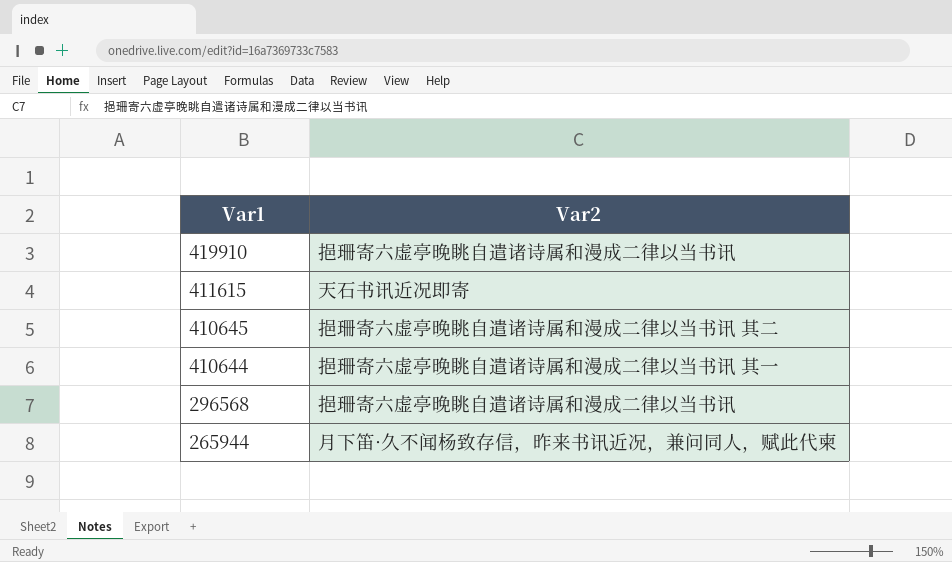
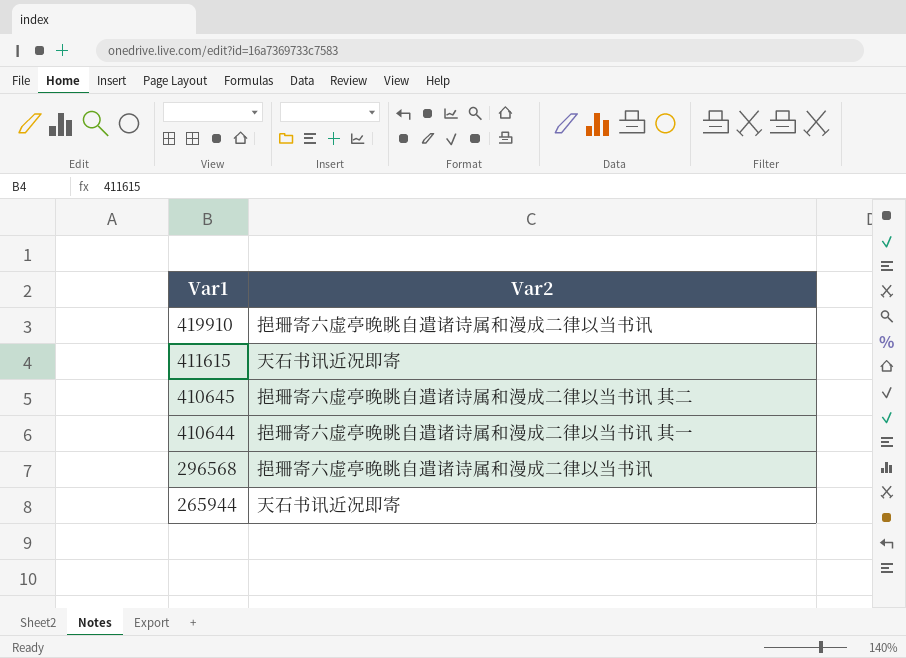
265944 | Var2: 月下笛·久不闻杨致存信，昨来书讯近况，兼问同人，赋此代柬 -> 天石书讯近况即寄

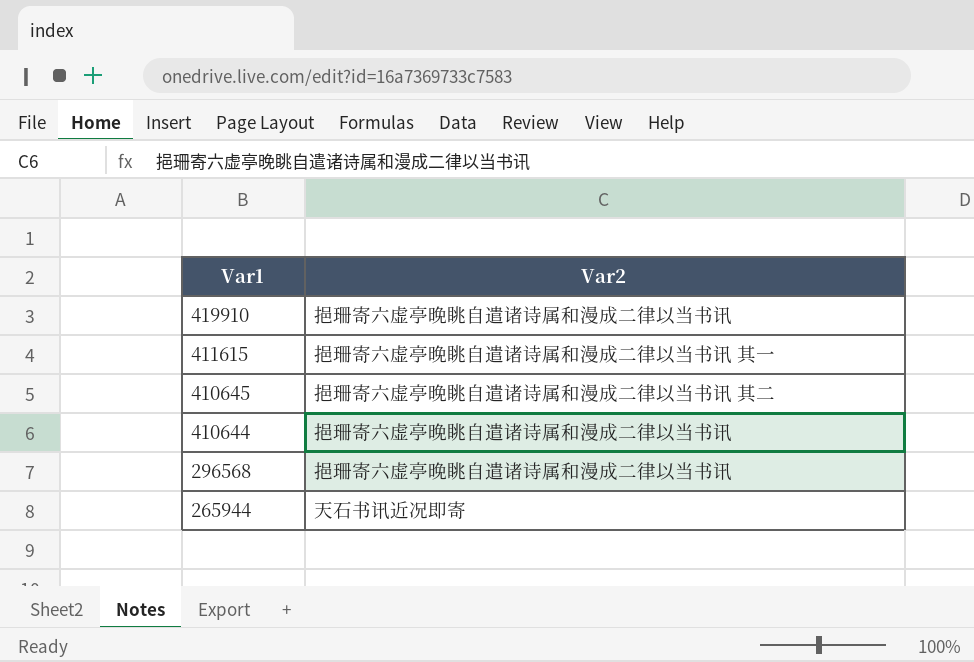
411615 | Var2: 天石书讯近况即寄 -> 挹珊寄六虚亭晚眺自遣诸诗属和漫成二律以当书讯 其一
410644 | Var2: 挹珊寄六虚亭晚眺自遣诸诗属和漫成二律以当书讯 其一 -> 挹珊寄六虚亭晚眺自遣诸诗属和漫成二律以当书讯

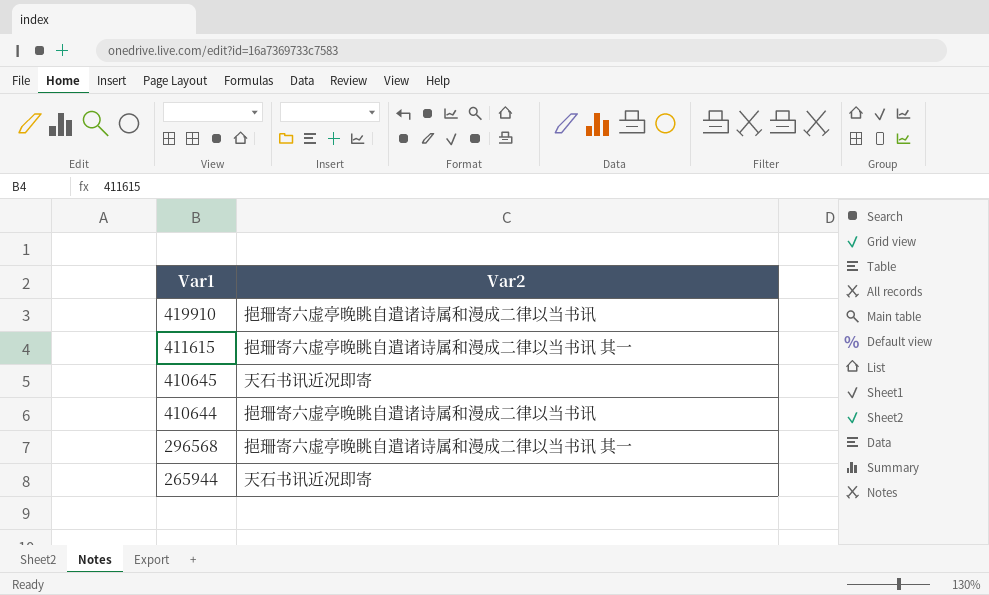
410645 | Var2: 挹珊寄六虚亭晚眺自遣诸诗属和漫成二律以当书讯 其二 -> 天石书讯近况即寄
296568 | Var2: 挹珊寄六虚亭晚眺自遣诸诗属和漫成二律以当书讯 -> 挹珊寄六虚亭晚眺自遣诸诗属和漫成二律以当书讯 其一

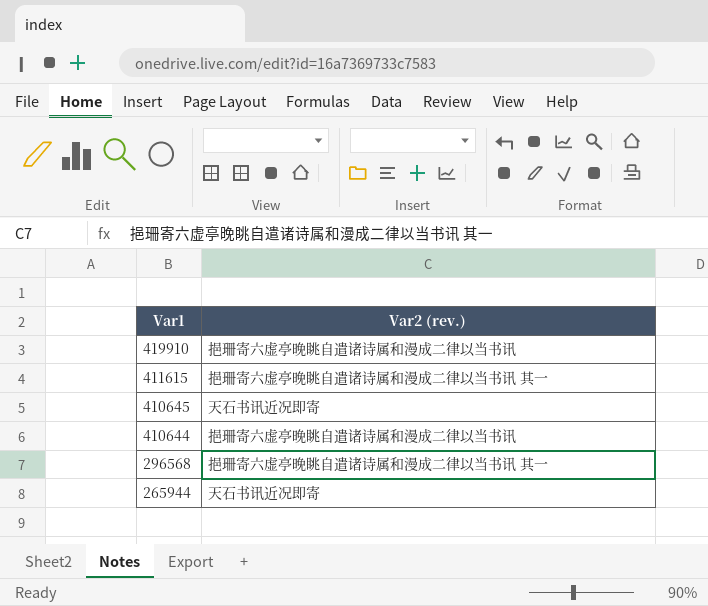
column name: Var2 -> Var2 (rev.)

